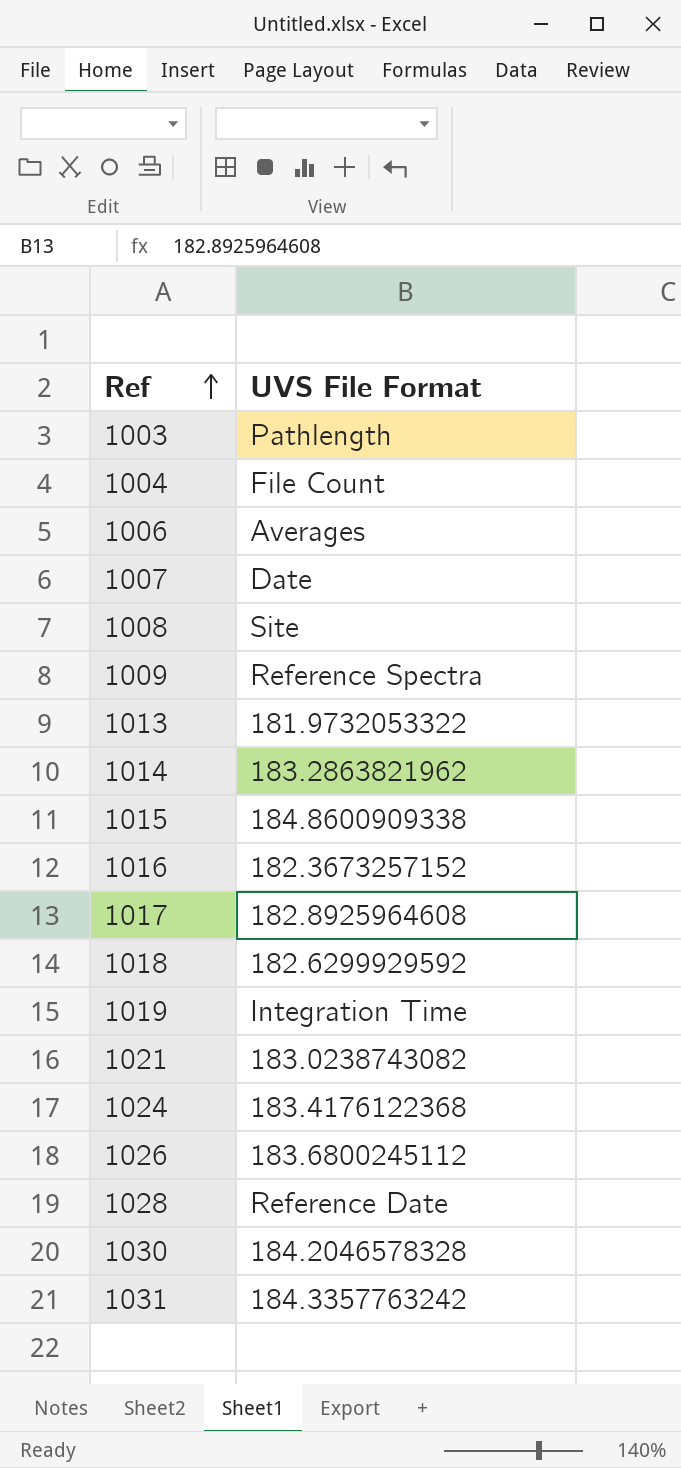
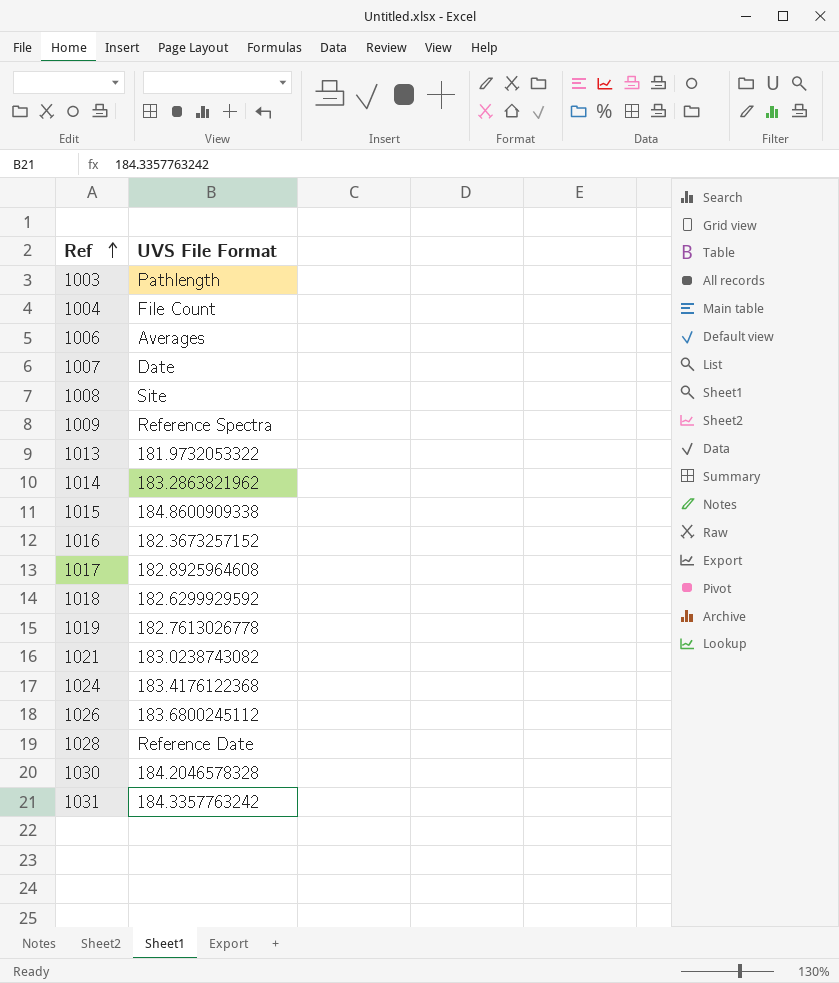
1019 | UVS File Format: Integration Time -> 182.7613026778

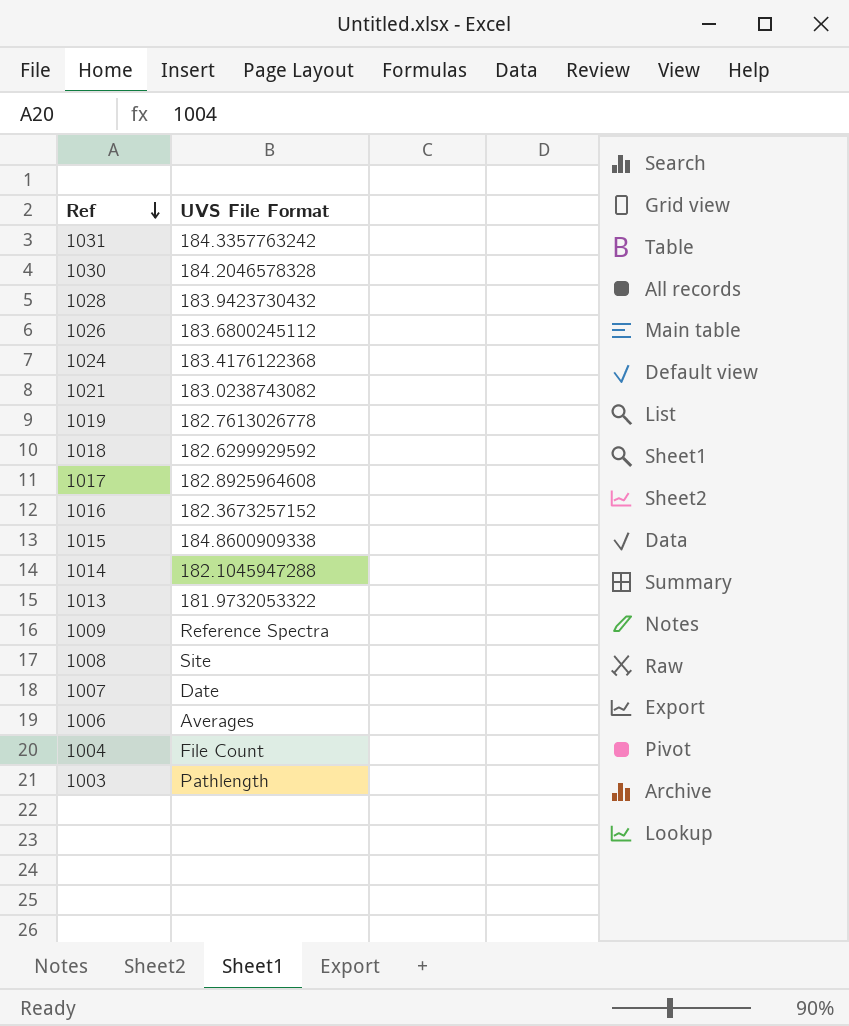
row order: Ref ascending -> Ref descending
1028 | UVS File Format: Reference Date -> 183.9423730432
1014 | UVS File Format: 183.2863821962 -> 182.1045947288

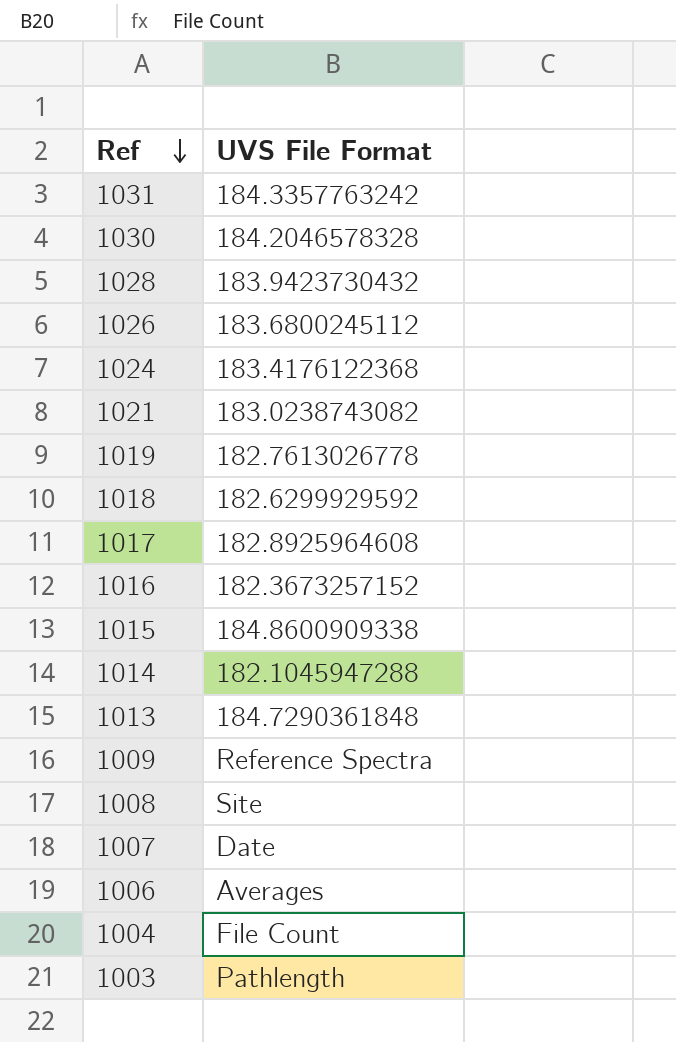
1013 | UVS File Format: 181.9732053322 -> 184.7290361848

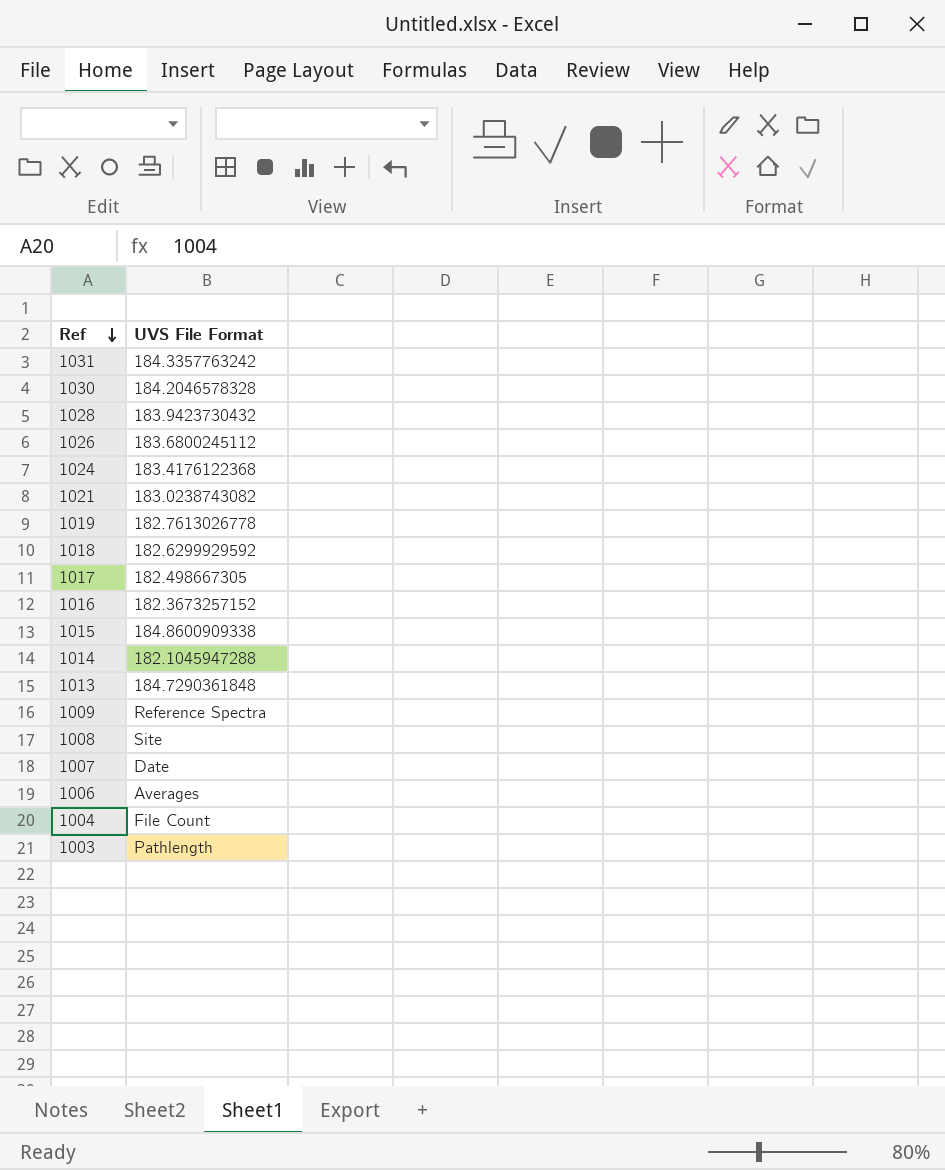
1017 | UVS File Format: 182.8925964608 -> 182.498667305

